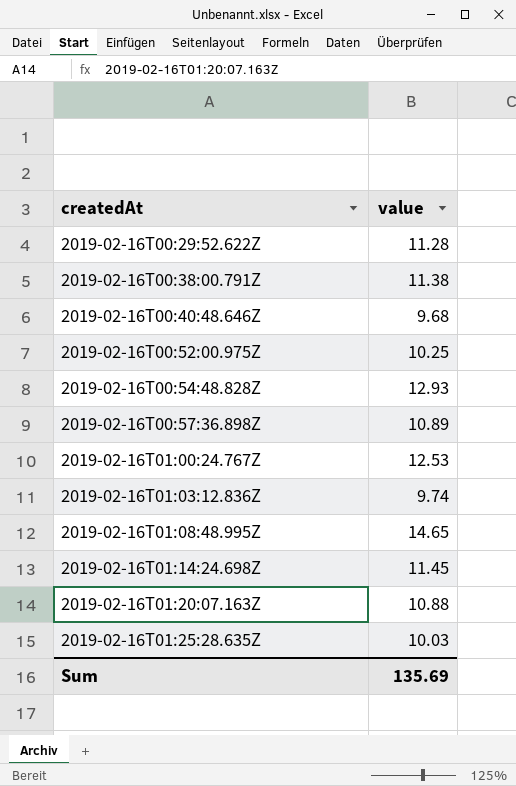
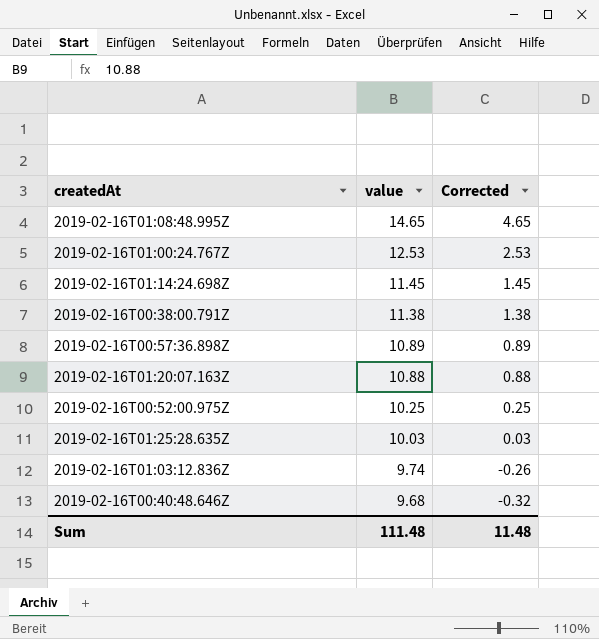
row order: createdAt ascending -> value descending
column Corrected | formula: none -> [value] - 10
row 2019-02-16T00:29:52.622Z: 11.28 -> none
row 2019-02-16T00:54:48.828Z: 12.93 -> none
Sum | value: 135.69 -> 111.48

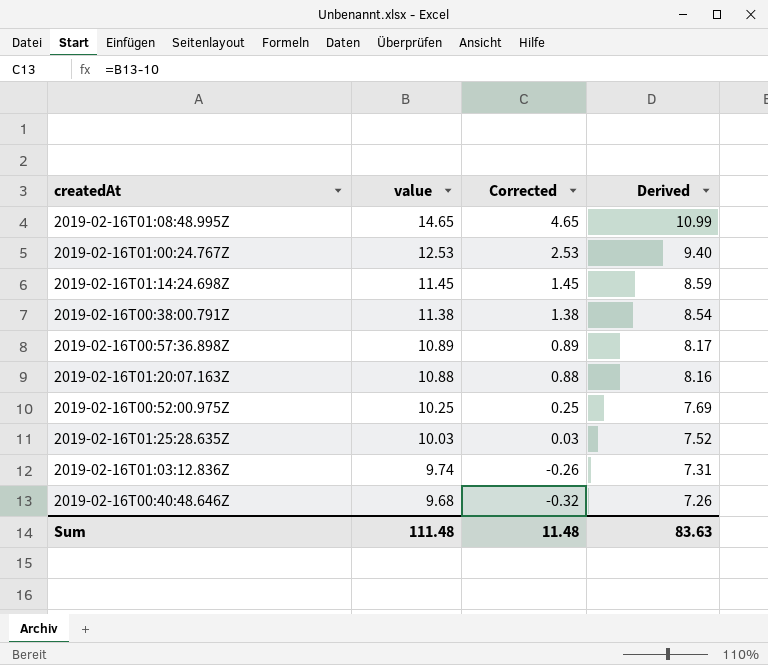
column Derived | formula: none -> [value] * 0.75

